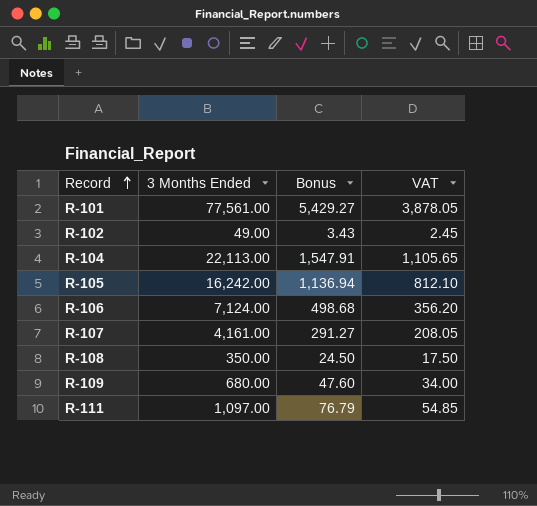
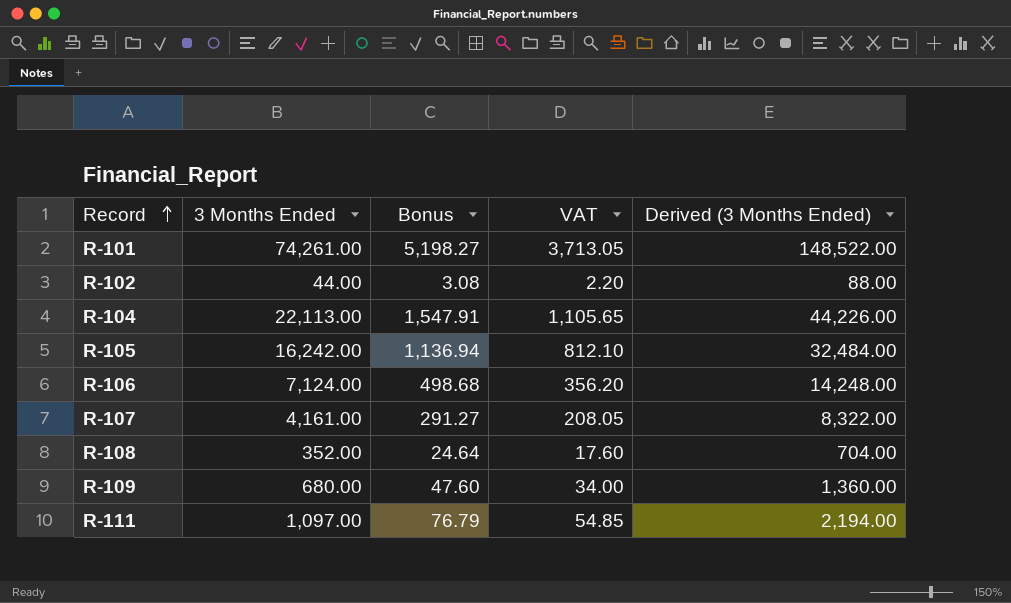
column Derived (3 Months Ended) | formula: none -> [3 Months Ended] * 2
R-101 | 3 Months Ended: 77,561.00 -> 74,261.00
R-101 | Bonus: 5,429.27 -> 5,198.27
R-101 | VAT: 3,878.05 -> 3,713.05
R-102 | 3 Months Ended: 49.00 -> 44.00
R-102 | Bonus: 3.43 -> 3.08
R-102 | VAT: 2.45 -> 2.20
R-108 | 3 Months Ended: 350.00 -> 352.00
R-108 | Bonus: 24.50 -> 24.64
R-108 | VAT: 17.50 -> 17.60

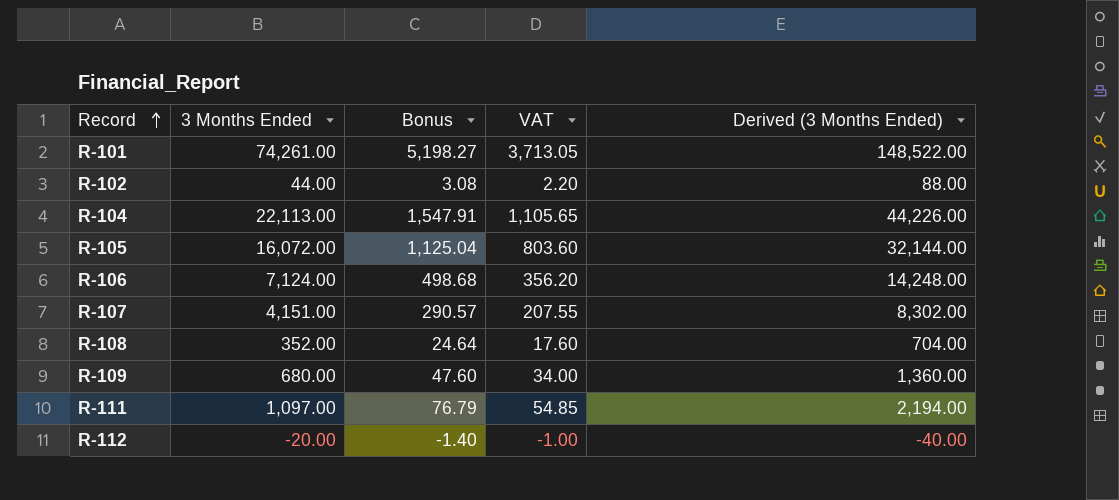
R-105 | 3 Months Ended: 16,242.00 -> 16,072.00
R-105 | Bonus: 1,136.94 -> 1,125.04
R-105 | VAT: 812.10 -> 803.60
R-105 | Derived (3 Months Ended): 32,484.00 -> 32,144.00
R-107 | 3 Months Ended: 4,161.00 -> 4,151.00
R-107 | Bonus: 291.27 -> 290.57
R-107 | VAT: 208.05 -> 207.55
R-107 | Derived (3 Months Ended): 8,322.00 -> 8,302.00
row R-112: none -> -20.00 | -1.40 | -1.00 | -40.00

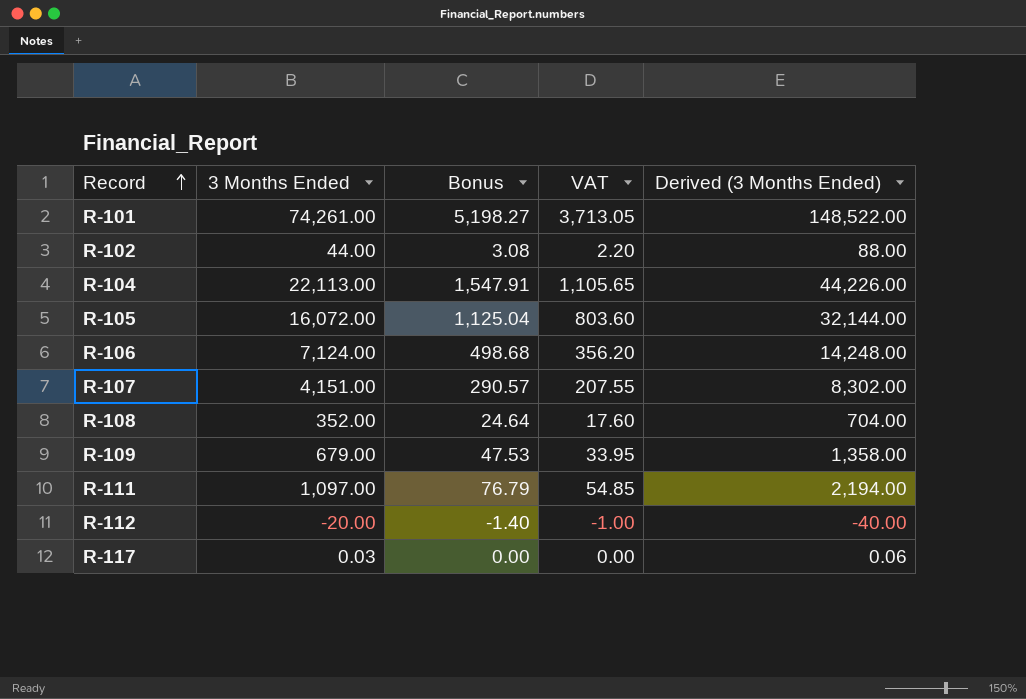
R-109 | 3 Months Ended: 680.00 -> 679.00
R-109 | Bonus: 47.60 -> 47.53
R-109 | VAT: 34.00 -> 33.95
R-109 | Derived (3 Months Ended): 1,360.00 -> 1,358.00
row R-117: none -> 0.03 | 0.00 | 0.00 | 0.06

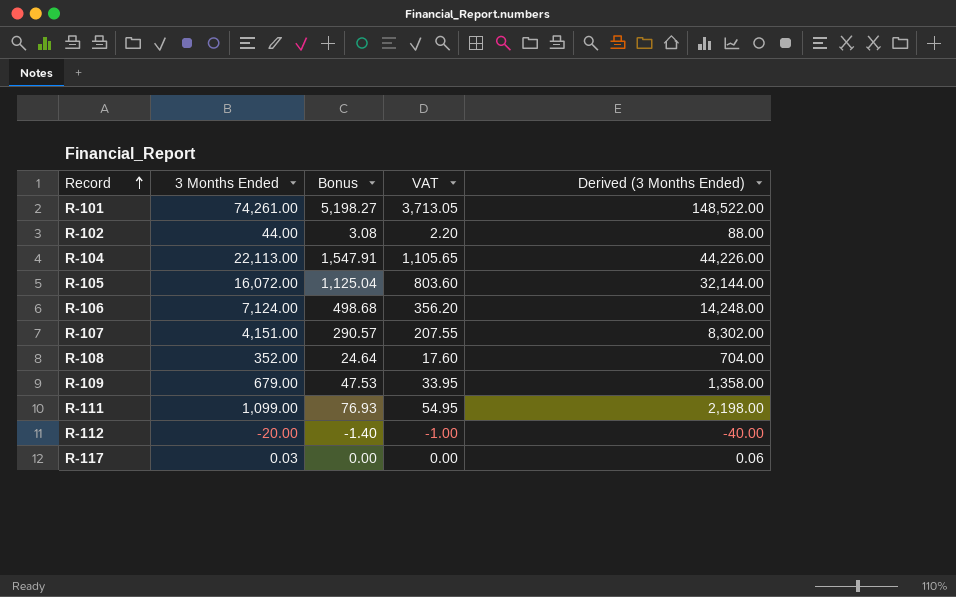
R-111 | 3 Months Ended: 1,097.00 -> 1,099.00
R-111 | Bonus: 76.79 -> 76.93
R-111 | VAT: 54.85 -> 54.95
R-111 | Derived (3 Months Ended): 2,194.00 -> 2,198.00

